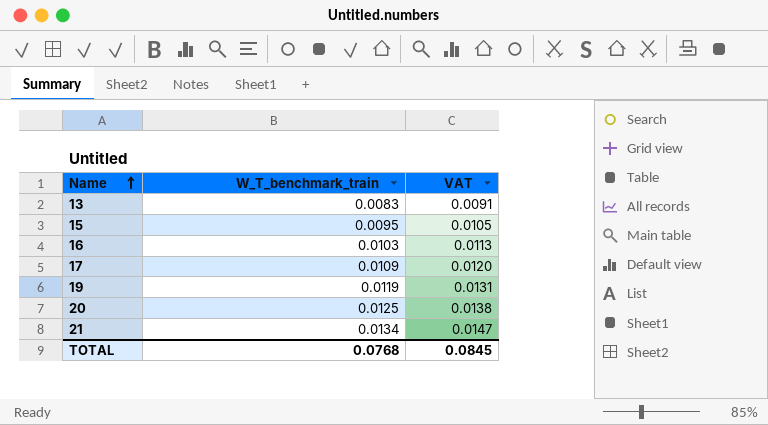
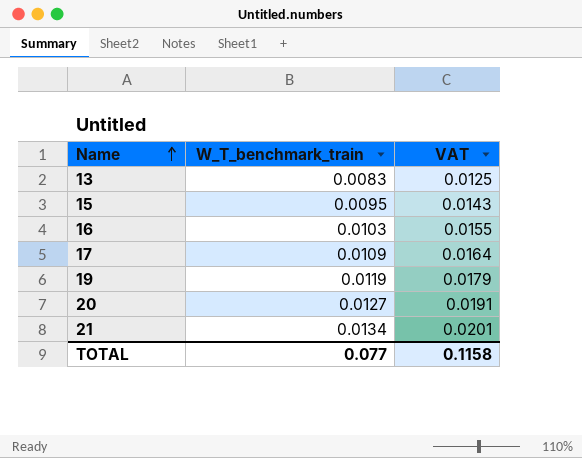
column VAT | formula: [W_T_benchmark_train] * 1.1 -> [W_T_benchmark_train] * 1.5
20 | W_T_benchmark_train: 0.0125 -> 0.0127
TOTAL | W_T_benchmark_train: 0.0768 -> 0.077
TOTAL | VAT: 0.0845 -> 0.1158

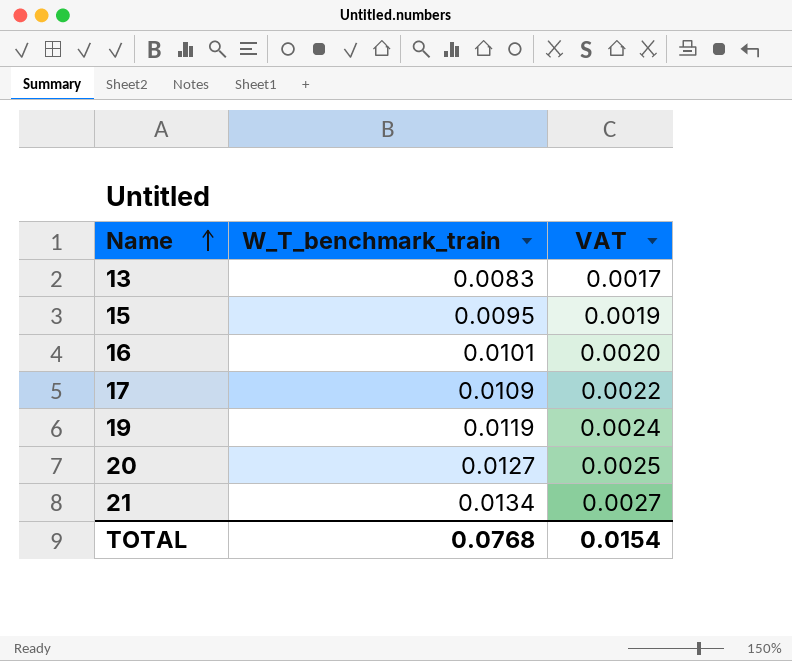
column VAT | formula: [W_T_benchmark_train] * 1.5 -> [W_T_benchmark_train] * 0.2
16 | W_T_benchmark_train: 0.0103 -> 0.0101
TOTAL | W_T_benchmark_train: 0.077 -> 0.0768
TOTAL | VAT: 0.1158 -> 0.0154

